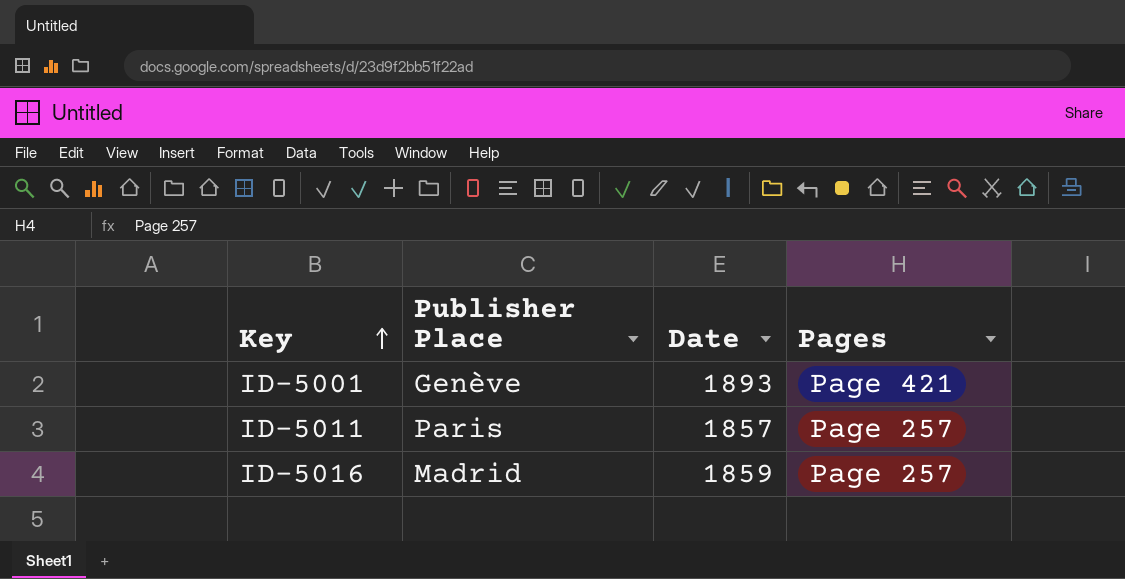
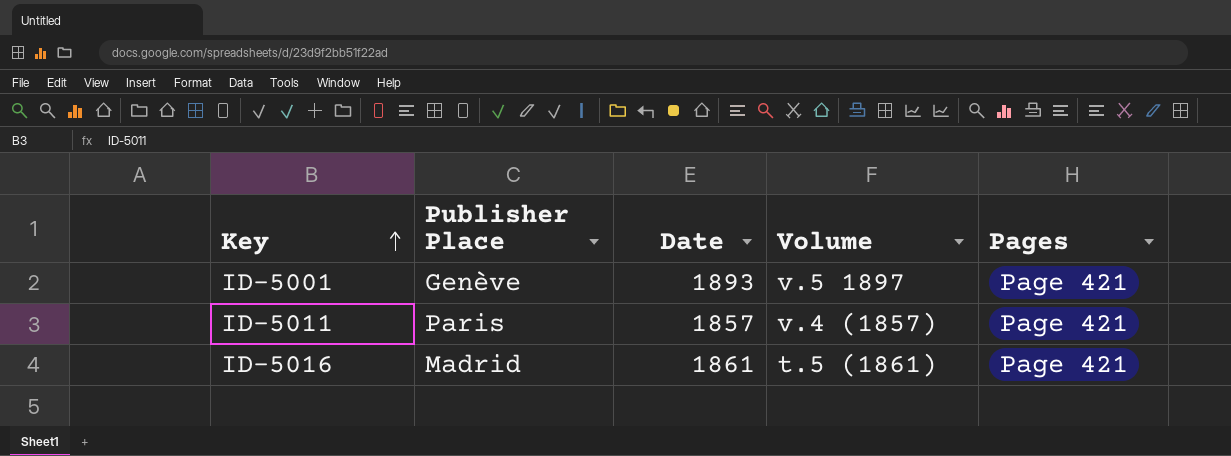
column Volume | position: none -> 4
ID-5011 | Pages: Page 257 -> Page 421
ID-5016 | Date: 1859 -> 1861
ID-5016 | Pages: Page 257 -> Page 421

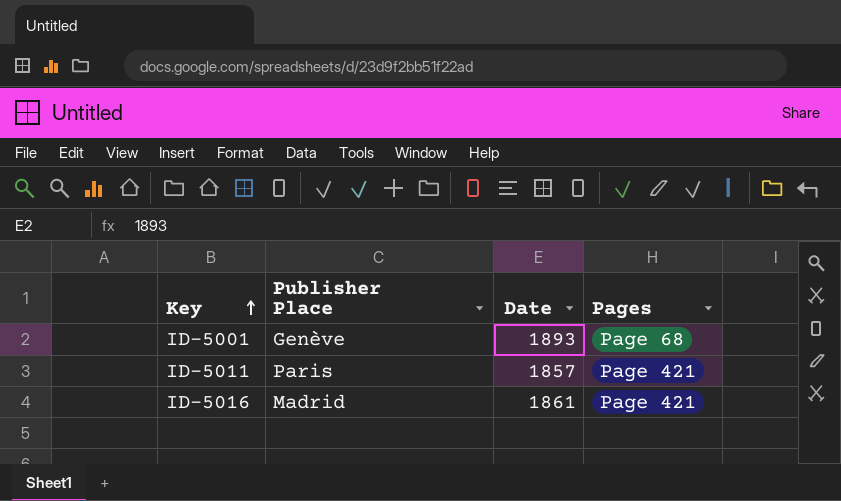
column Volume | position: 4 -> none
ID-5001 | Pages: Page 421 -> Page 68

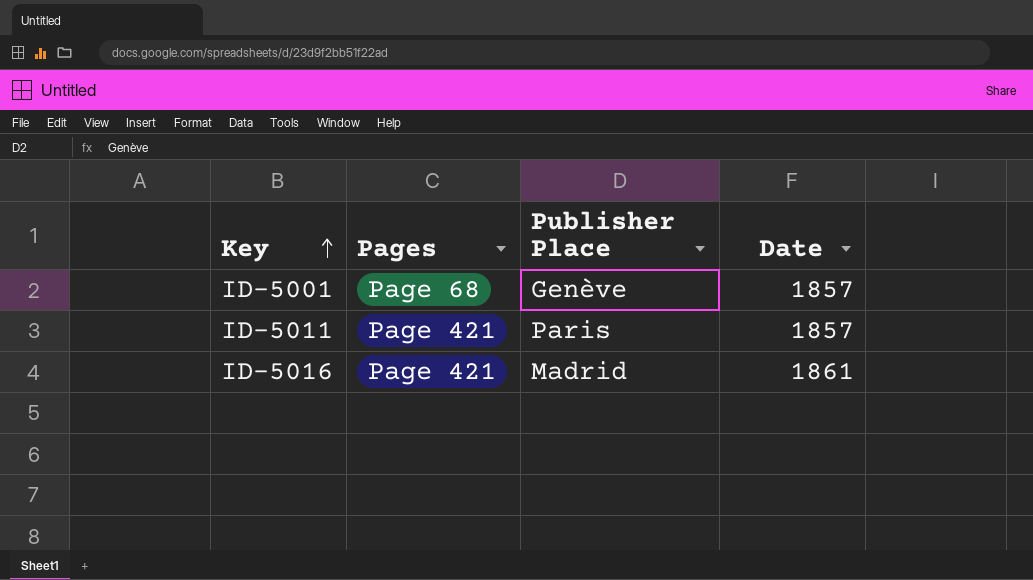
column Pages | position: 4 -> 2
ID-5001 | Date: 1893 -> 1857

